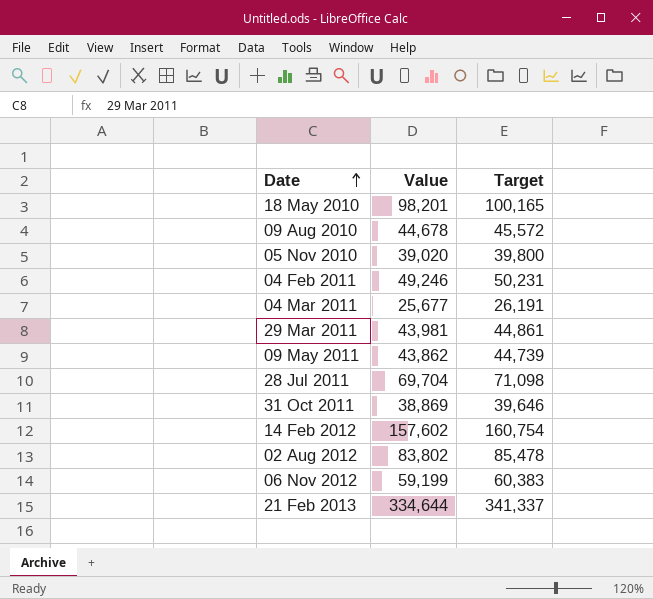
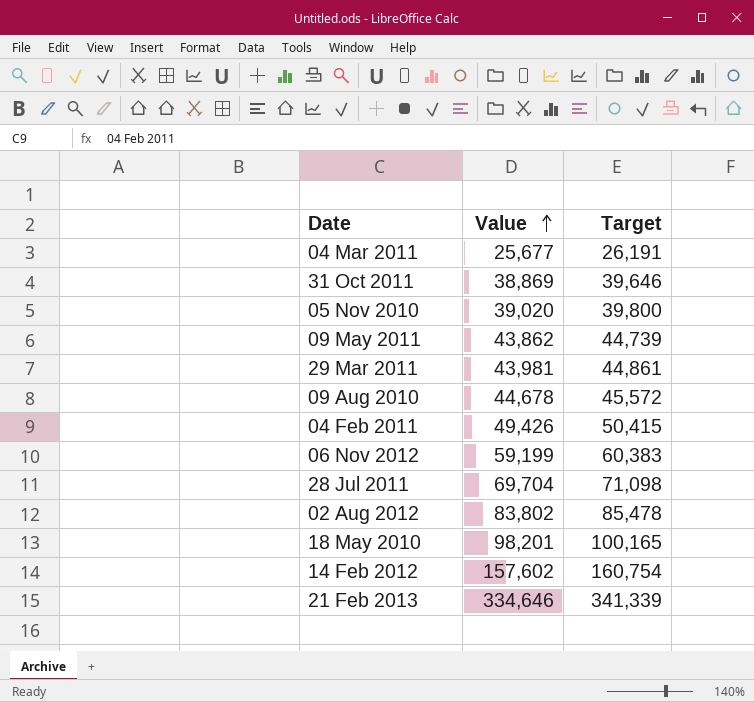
row order: Date ascending -> Value ascending
04 Feb 2011 | Value: 49,246 -> 49,426
04 Feb 2011 | Target: 50,231 -> 50,415
21 Feb 2013 | Value: 334,644 -> 334,646
21 Feb 2013 | Target: 341,337 -> 341,339

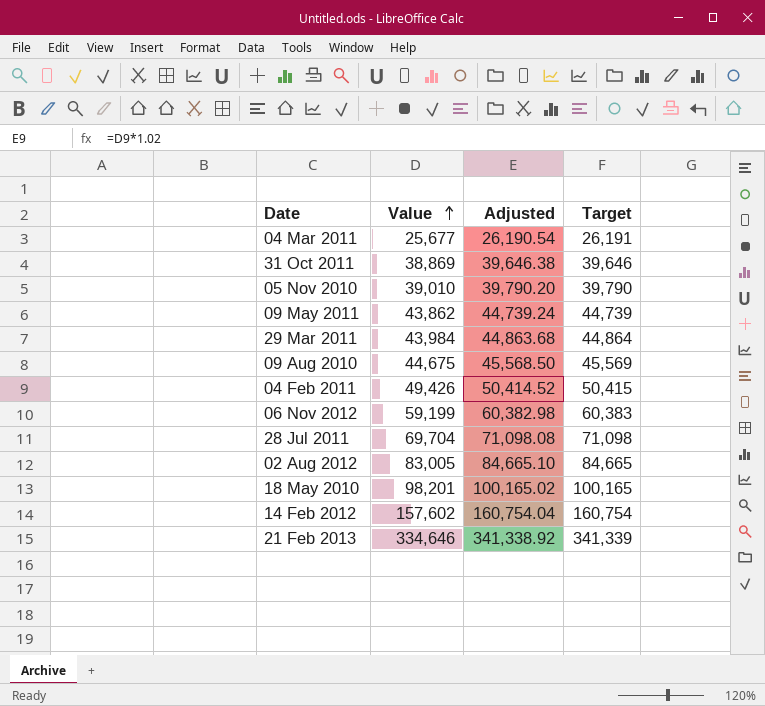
column Adjusted | formula: none -> [Value] * 1.02
05 Nov 2010 | Value: 39,020 -> 39,010
05 Nov 2010 | Target: 39,800 -> 39,790
29 Mar 2011 | Value: 43,981 -> 43,984
29 Mar 2011 | Target: 44,861 -> 44,864
09 Aug 2010 | Value: 44,678 -> 44,675
09 Aug 2010 | Target: 45,572 -> 45,569
02 Aug 2012 | Value: 83,802 -> 83,005
02 Aug 2012 | Target: 85,478 -> 84,665

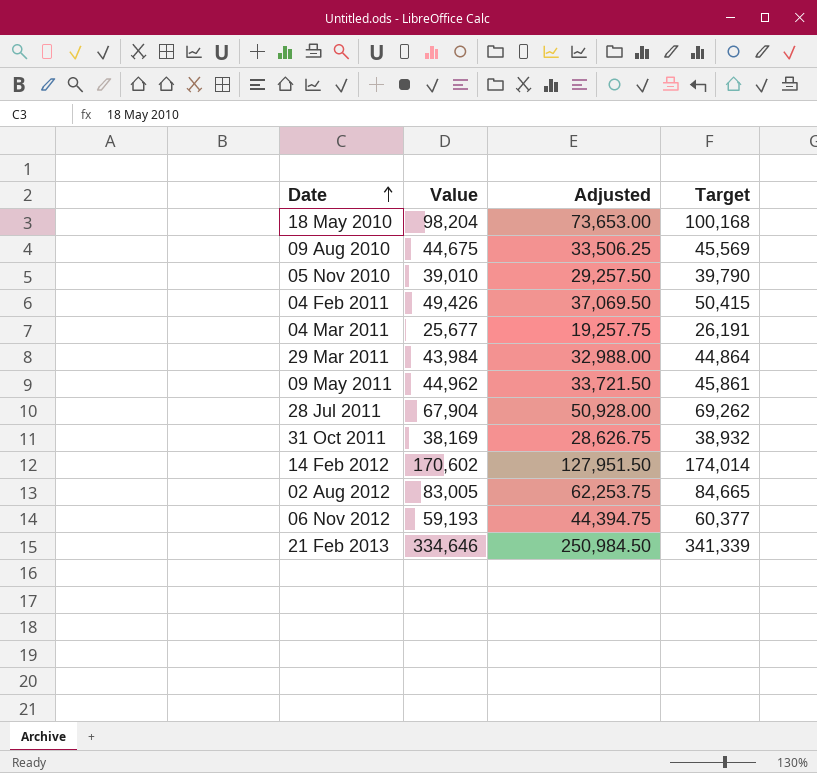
row order: Value ascending -> Date ascending
column Adjusted | formula: [Value] * 1.02 -> [Value] * 0.75
18 May 2010 | Value: 98,201 -> 98,204
18 May 2010 | Target: 100,165 -> 100,168
09 May 2011 | Value: 43,862 -> 44,962
09 May 2011 | Target: 44,739 -> 45,861
28 Jul 2011 | Value: 69,704 -> 67,904
28 Jul 2011 | Target: 71,098 -> 69,262
31 Oct 2011 | Value: 38,869 -> 38,169
31 Oct 2011 | Target: 39,646 -> 38,932
14 Feb 2012 | Value: 157,602 -> 170,602
14 Feb 2012 | Target: 160,754 -> 174,014
06 Nov 2012 | Value: 59,199 -> 59,193
06 Nov 2012 | Target: 60,383 -> 60,377

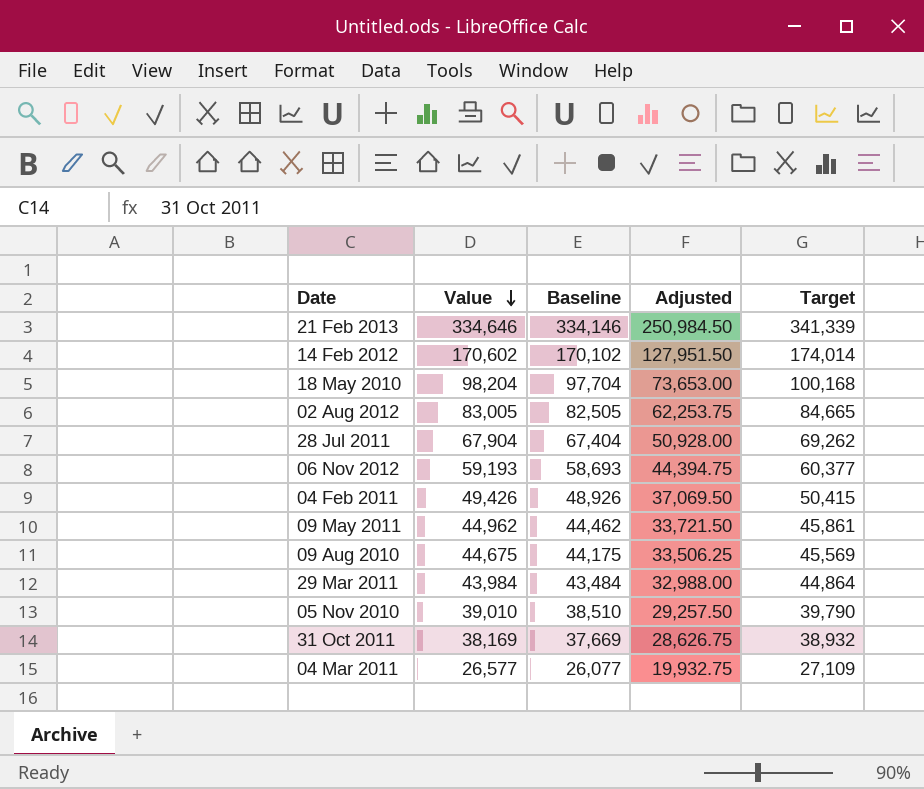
row order: Date ascending -> Value descending
column Baseline | formula: none -> [Value] - 500
04 Mar 2011 | Value: 25,677 -> 26,577
04 Mar 2011 | Adjusted: 19,257.75 -> 19,932.75
04 Mar 2011 | Target: 26,191 -> 27,109

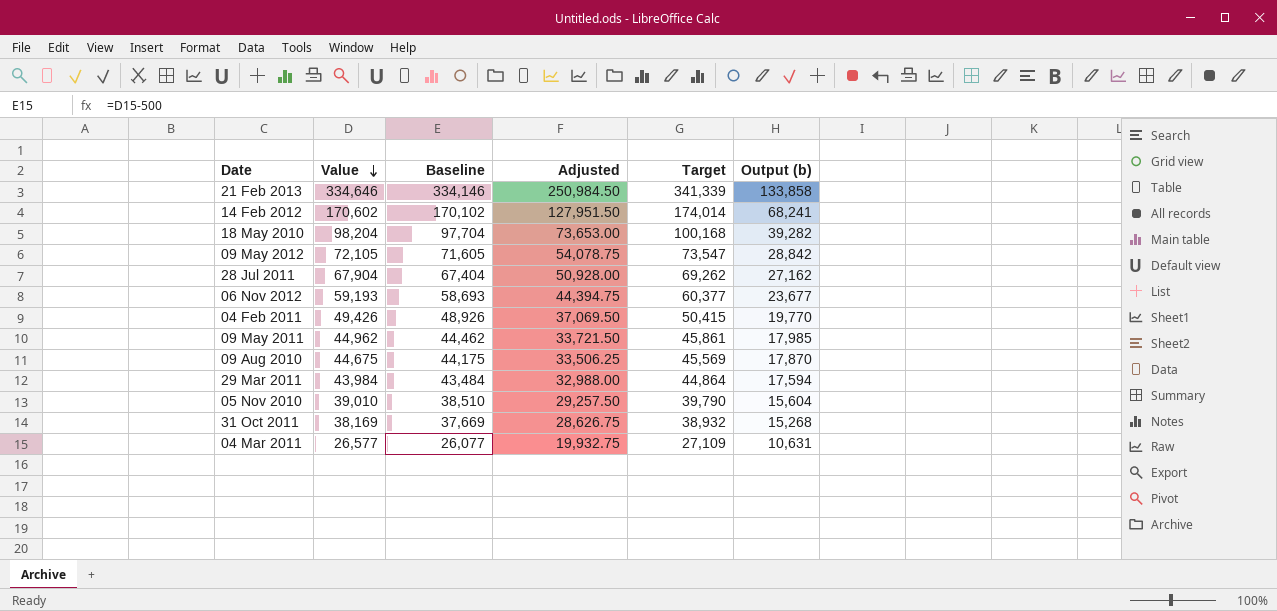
column Output (b) | formula: none -> [Value] * 0.4
row 02 Aug 2012: 83,005 | 82,505 | 62,253.75 | 84,665 -> none
row 09 May 2012: none -> 72,105 | 71,605 | 54,078.75 | 73,547 | 28,842

